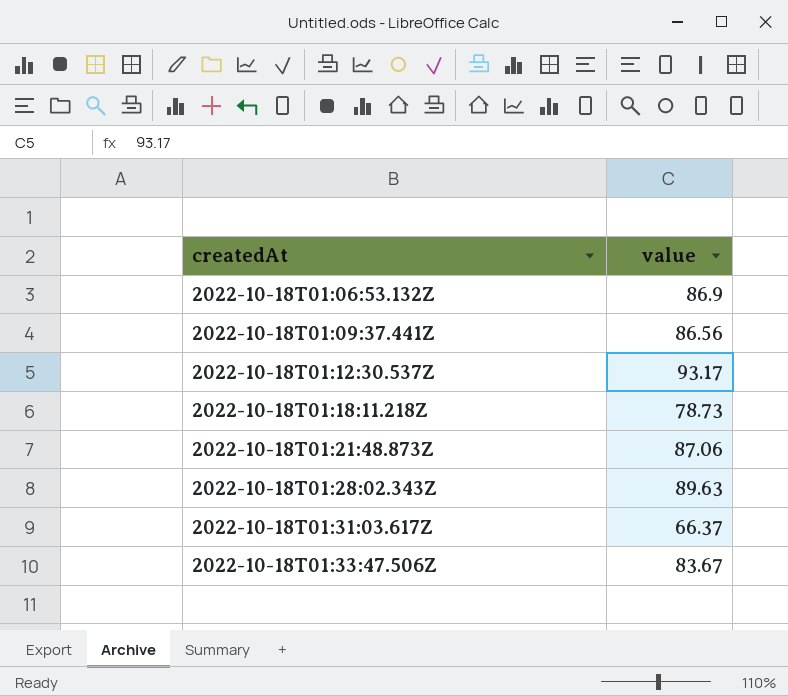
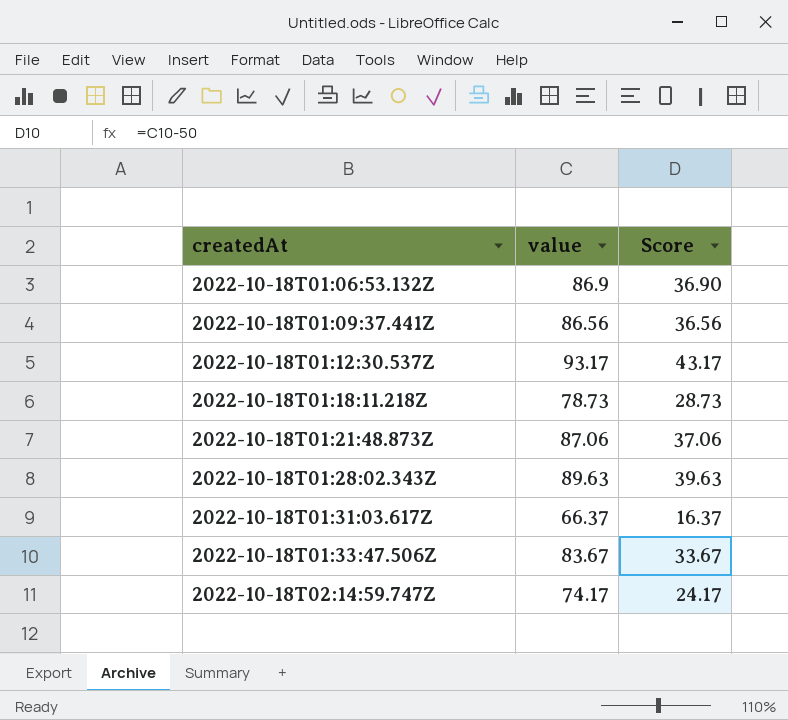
column Score | formula: none -> [value] - 50
row 2022-10-18T02:14:59.747Z: none -> 74.17 | 24.17

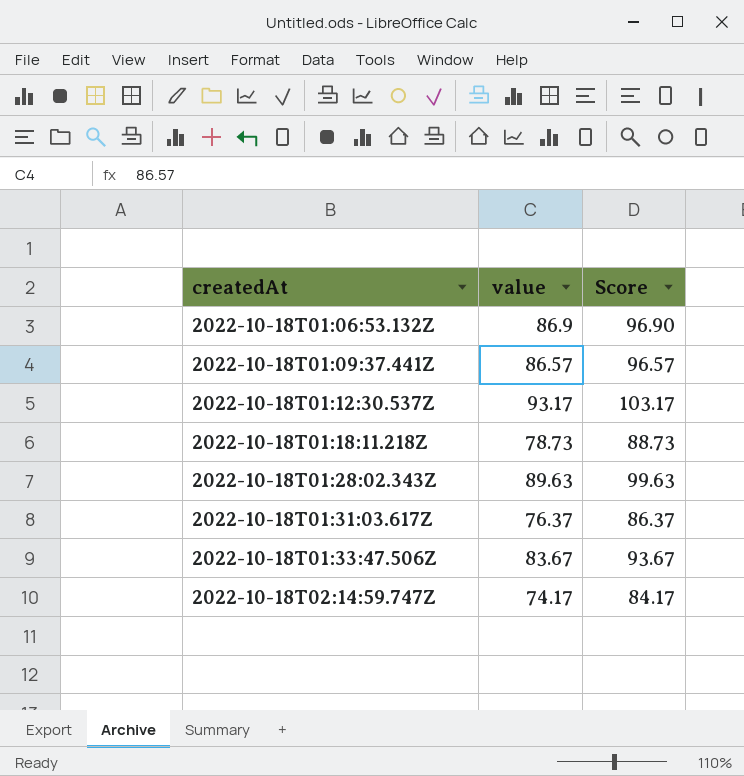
column Score | formula: [value] - 50 -> [value] + 10
row 2022-10-18T01:21:48.873Z: 87.06 | 37.06 -> none
2022-10-18T01:09:37.441Z | value: 86.56 -> 86.57
2022-10-18T01:31:03.617Z | value: 66.37 -> 76.37

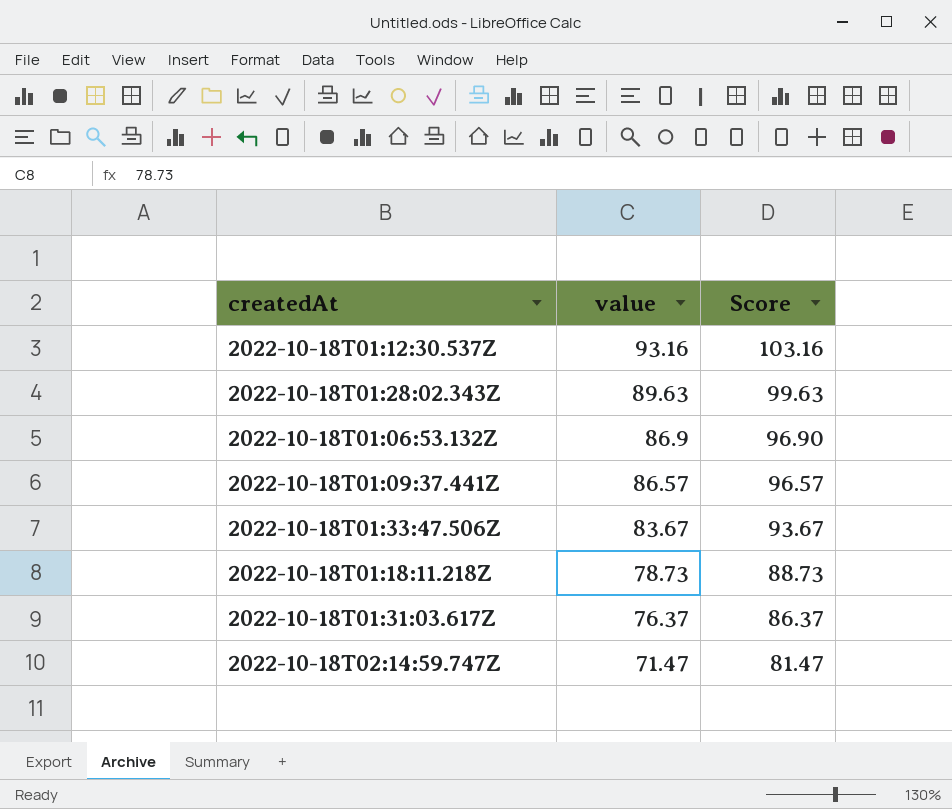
row order: createdAt ascending -> value descending
2022-10-18T01:12:30.537Z | value: 93.17 -> 93.16
2022-10-18T01:12:30.537Z | Score: 103.17 -> 103.16
2022-10-18T02:14:59.747Z | value: 74.17 -> 71.47
2022-10-18T02:14:59.747Z | Score: 84.17 -> 81.47

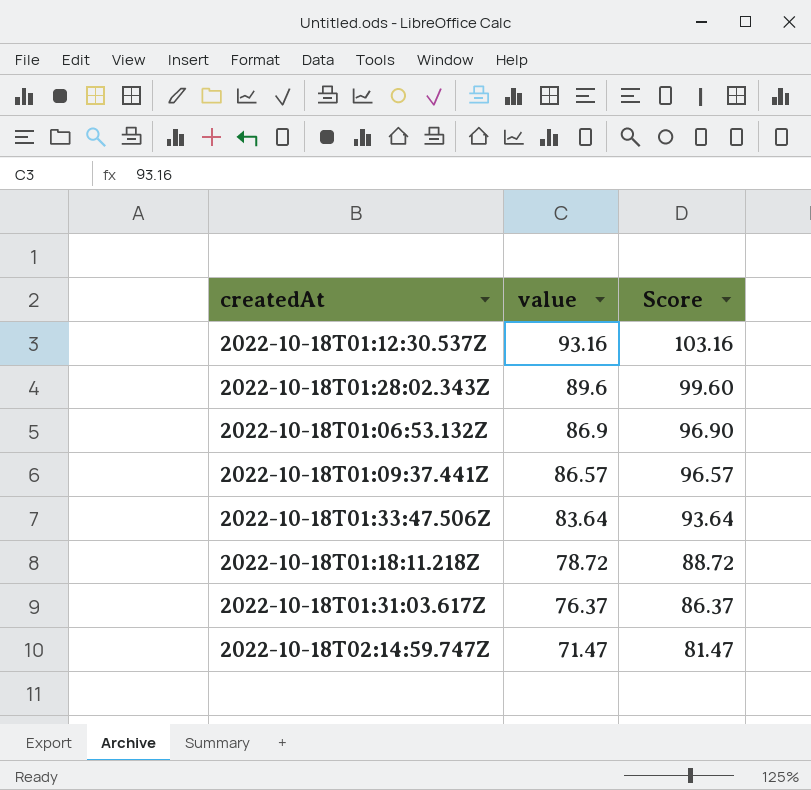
2022-10-18T01:28:02.343Z | value: 89.63 -> 89.6
2022-10-18T01:28:02.343Z | Score: 99.63 -> 99.60
2022-10-18T01:33:47.506Z | value: 83.67 -> 83.64
2022-10-18T01:33:47.506Z | Score: 93.67 -> 93.64
2022-10-18T01:18:11.218Z | value: 78.73 -> 78.72
2022-10-18T01:18:11.218Z | Score: 88.73 -> 88.72

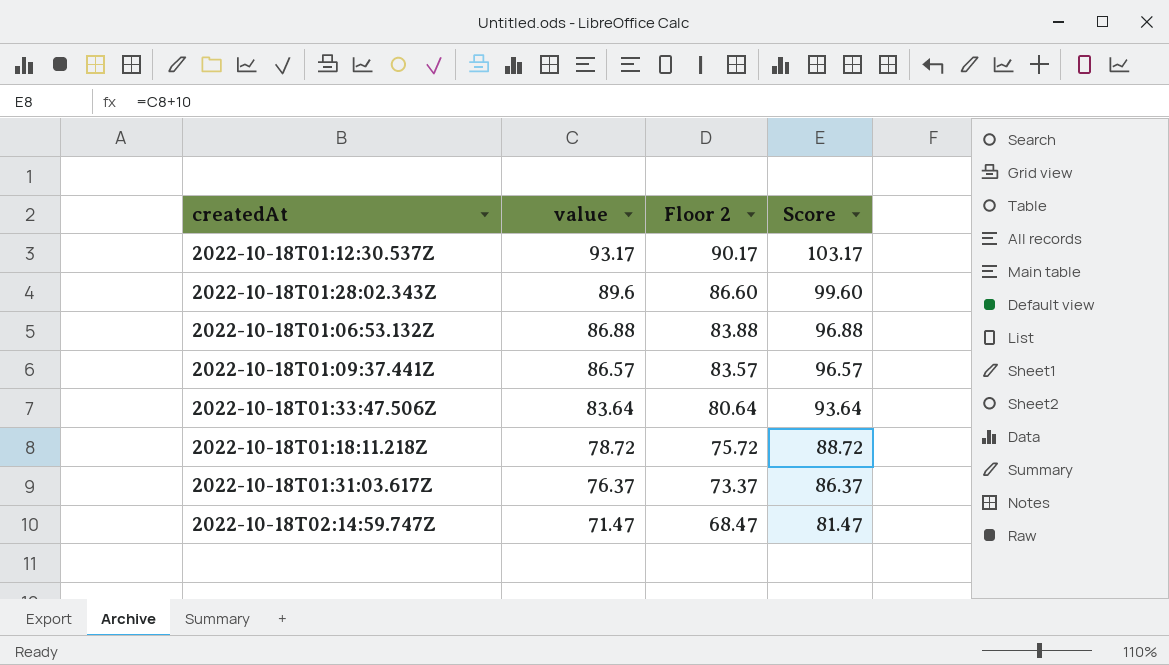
column Floor 2 | formula: none -> [value] - 3
2022-10-18T01:12:30.537Z | value: 93.16 -> 93.17
2022-10-18T01:12:30.537Z | Score: 103.16 -> 103.17
2022-10-18T01:06:53.132Z | value: 86.9 -> 86.88
2022-10-18T01:06:53.132Z | Score: 96.90 -> 96.88

